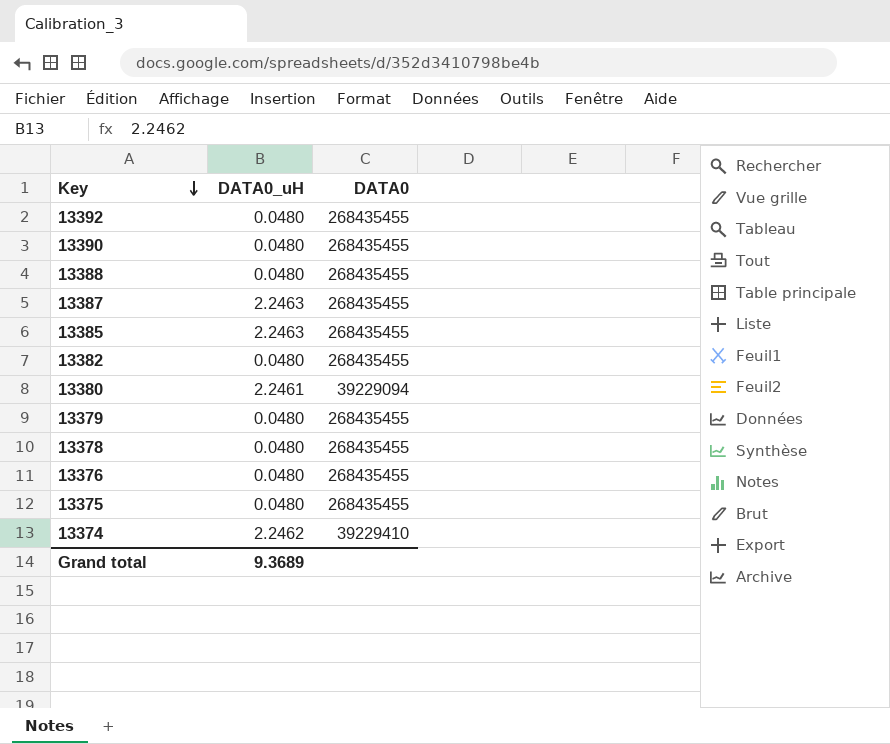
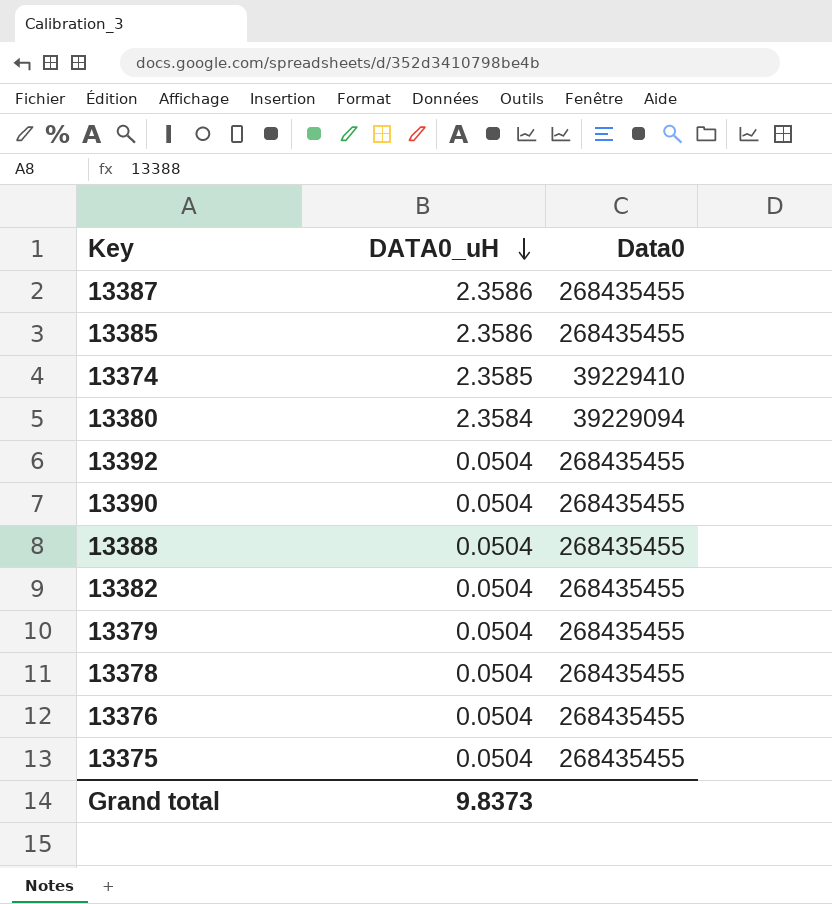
row order: Key descending -> DATA0_uH descending
column name: DATA0 -> Data0
13387 | DATA0_uH: 2.2463 -> 2.3586
13385 | DATA0_uH: 2.2463 -> 2.3586
13374 | DATA0_uH: 2.2462 -> 2.3585
13380 | DATA0_uH: 2.2461 -> 2.3584
13392 | DATA0_uH: 0.0480 -> 0.0504
13390 | DATA0_uH: 0.0480 -> 0.0504
13388 | DATA0_uH: 0.0480 -> 0.0504
13382 | DATA0_uH: 0.0480 -> 0.0504
13379 | DATA0_uH: 0.0480 -> 0.0504
13378 | DATA0_uH: 0.0480 -> 0.0504
13376 | DATA0_uH: 0.0480 -> 0.0504
13375 | DATA0_uH: 0.0480 -> 0.0504
Grand total | DATA0_uH: 9.3689 -> 9.8373

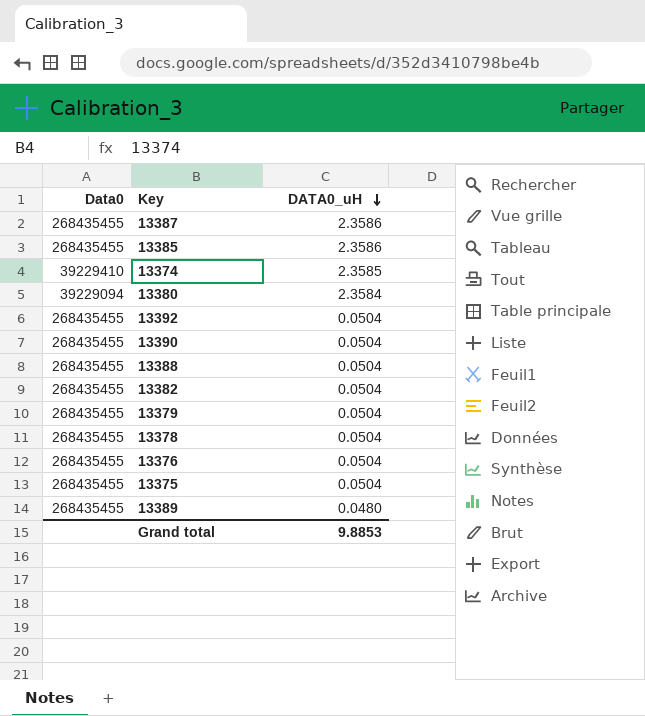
column Data0 | position: 3 -> 1
row 13389: none -> 268435455 | 0.0480
Grand total | DATA0_uH: 9.8373 -> 9.8853

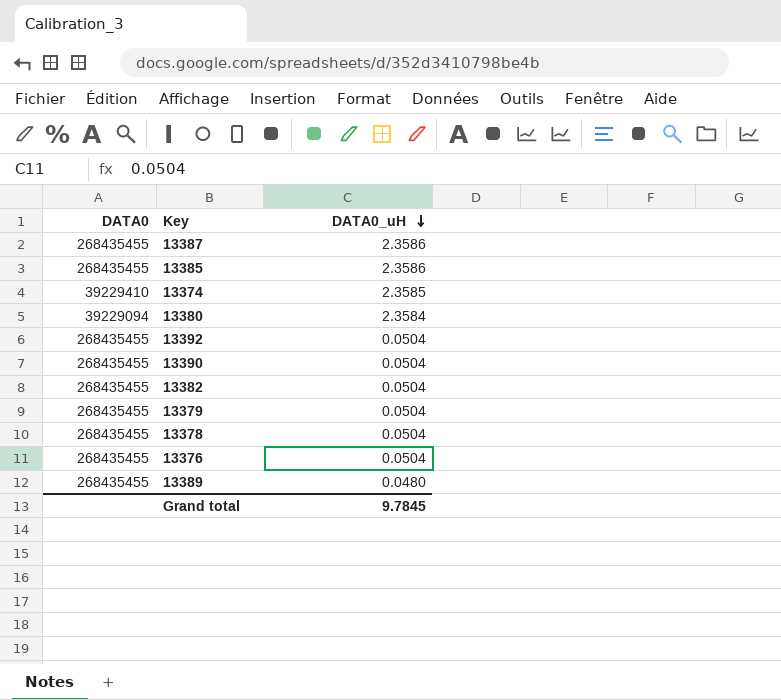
column name: Data0 -> DATA0
row 13388: 268435455 | 0.0504 -> none
row 13375: 268435455 | 0.0504 -> none
Grand total | DATA0_uH: 9.8853 -> 9.7845

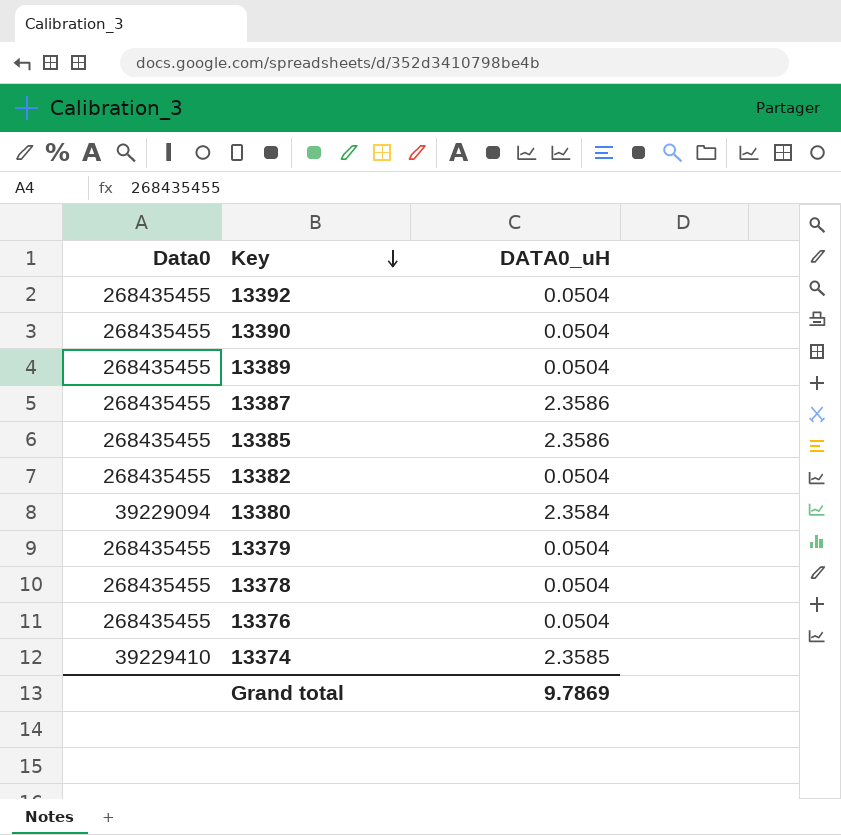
row order: DATA0_uH descending -> Key descending
column name: DATA0 -> Data0
13389 | DATA0_uH: 0.0480 -> 0.0504
Grand total | DATA0_uH: 9.7845 -> 9.7869

